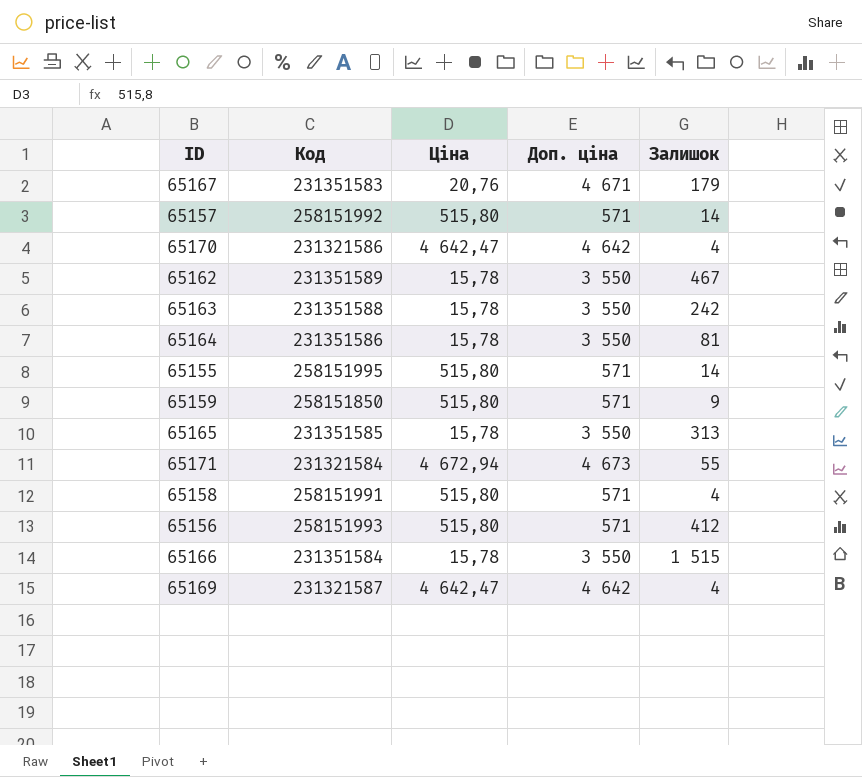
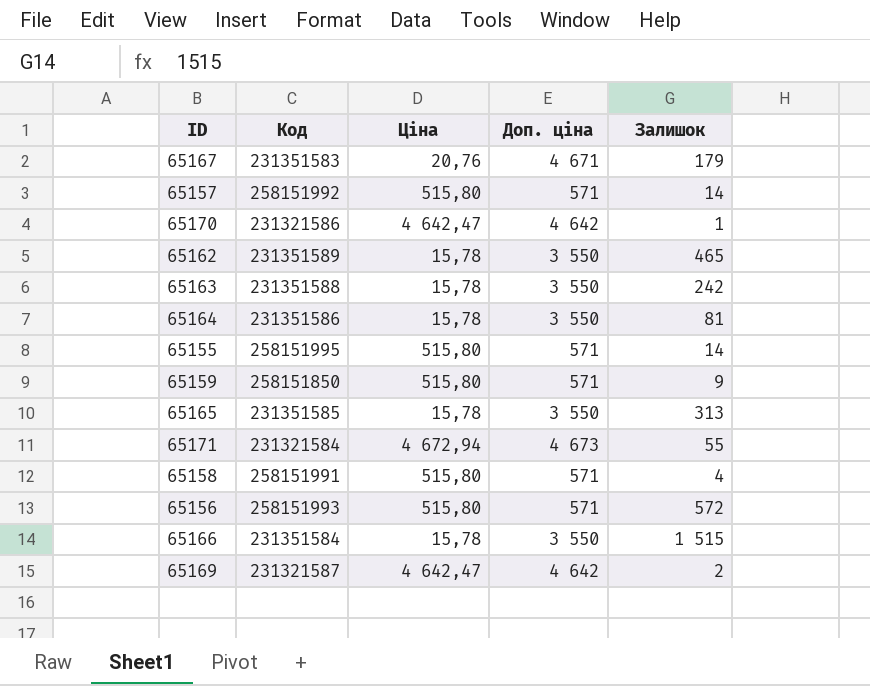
65170 | Залишок: 4 -> 1
65162 | Залишок: 467 -> 465
65156 | Залишок: 412 -> 572
65169 | Залишок: 4 -> 2

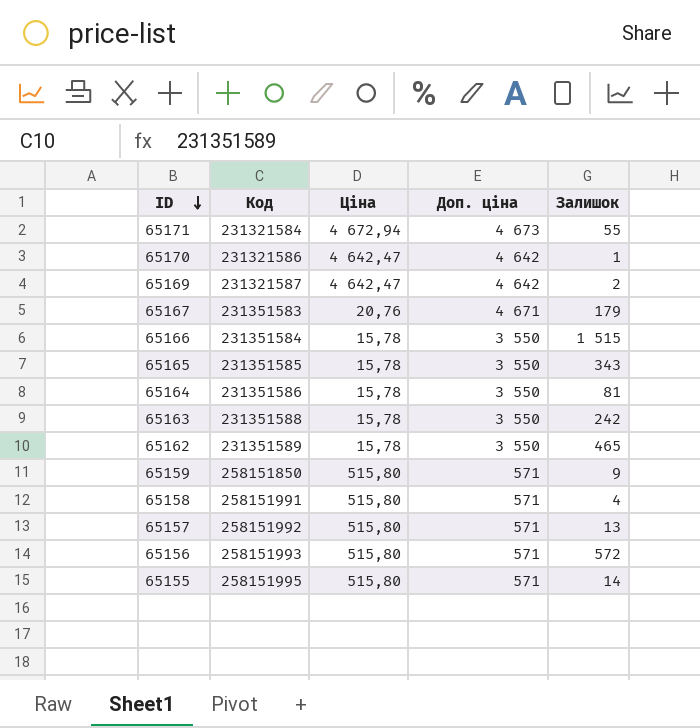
row order: none -> ID descending
65165 | Залишок: 313 -> 343
65157 | Залишок: 14 -> 13

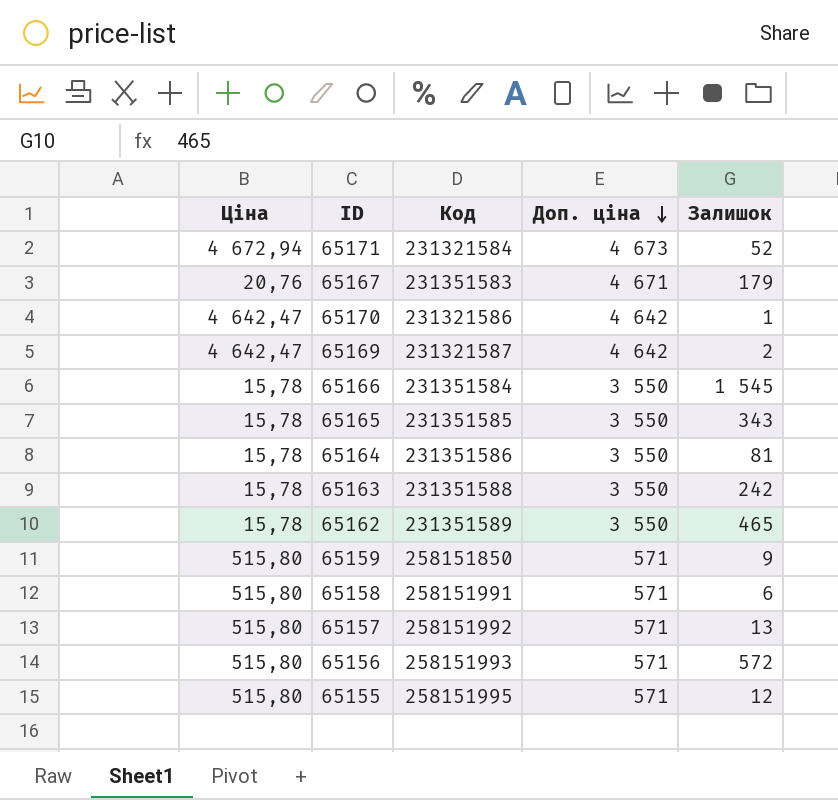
row order: ID descending -> Доп. ціна descending
column Ціна | position: 3 -> 1
65171 | Залишок: 55 -> 52
65166 | Залишок: 1 515 -> 1 545
65158 | Залишок: 4 -> 6
65155 | Залишок: 14 -> 12

